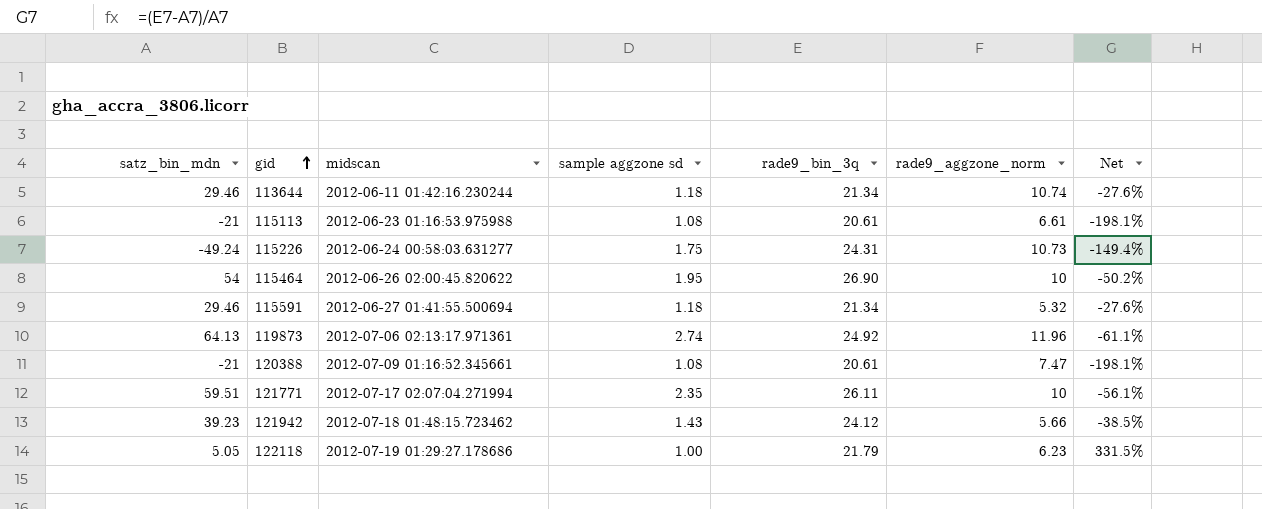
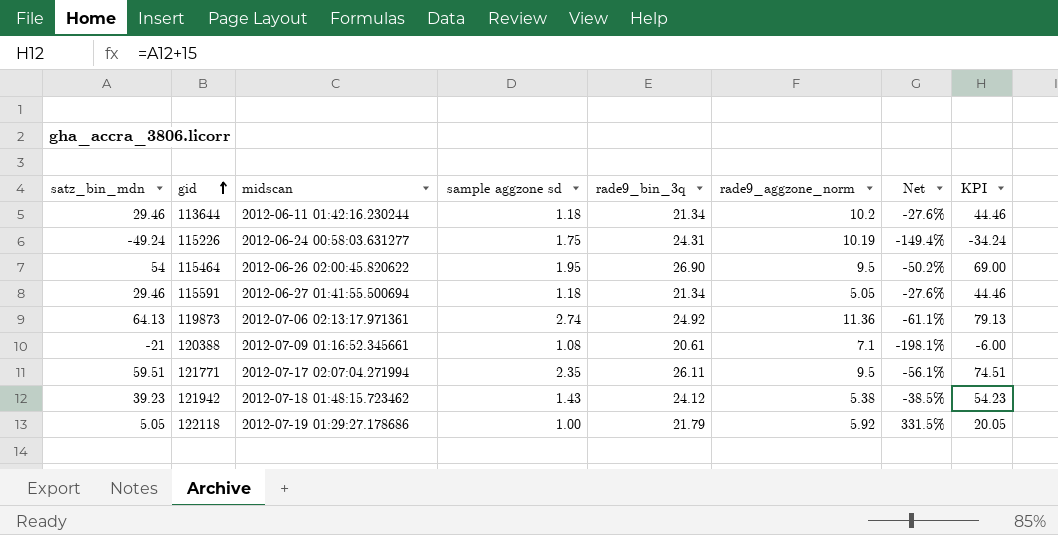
column KPI | formula: none -> [satz_bin_mdn] + 15
row 115113: -21 | 2012-06-23 01:16:53.975988 | 1.08 | 20.61 | 6.61 | -198.1% -> none
113644 | rade9_aggzone_norm: 10.74 -> 10.2
115226 | rade9_aggzone_norm: 10.73 -> 10.19
115464 | rade9_aggzone_norm: 10 -> 9.5
115591 | rade9_aggzone_norm: 5.32 -> 5.05
119873 | rade9_aggzone_norm: 11.96 -> 11.36
120388 | rade9_aggzone_norm: 7.47 -> 7.1
121771 | rade9_aggzone_norm: 10 -> 9.5
121942 | rade9_aggzone_norm: 5.66 -> 5.38
122118 | rade9_aggzone_norm: 6.23 -> 5.92

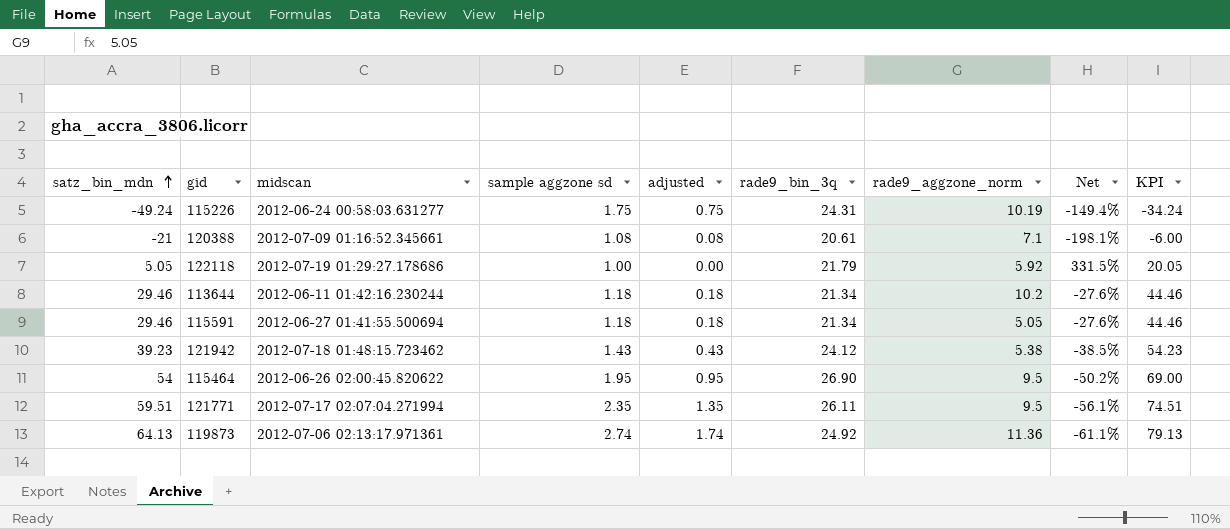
row order: gid ascending -> satz_bin_mdn ascending
column adjusted | formula: none -> [sample aggzone sd] - 1

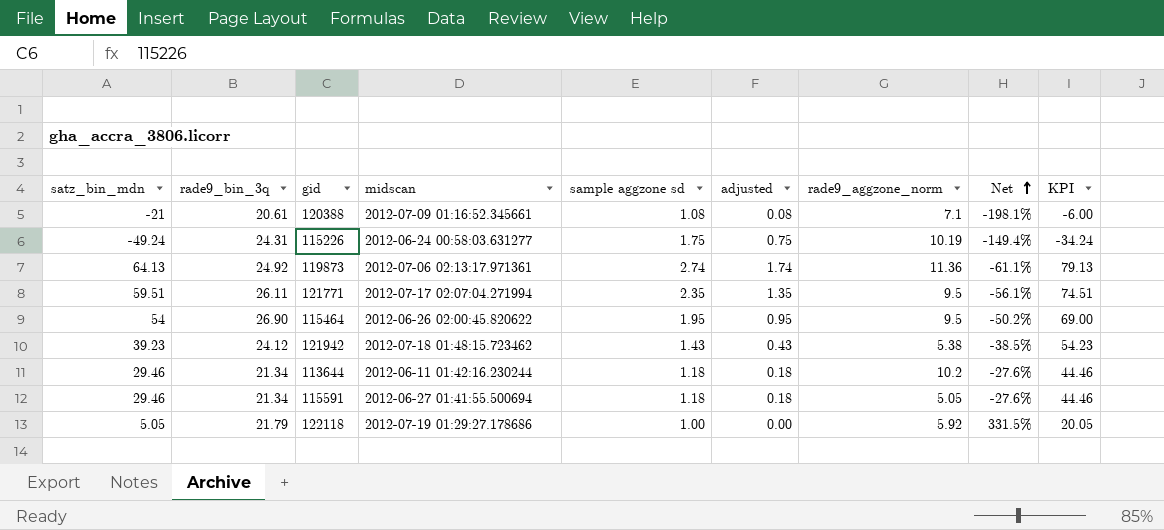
row order: satz_bin_mdn ascending -> Net ascending
column rade9_bin_3q | position: 6 -> 2

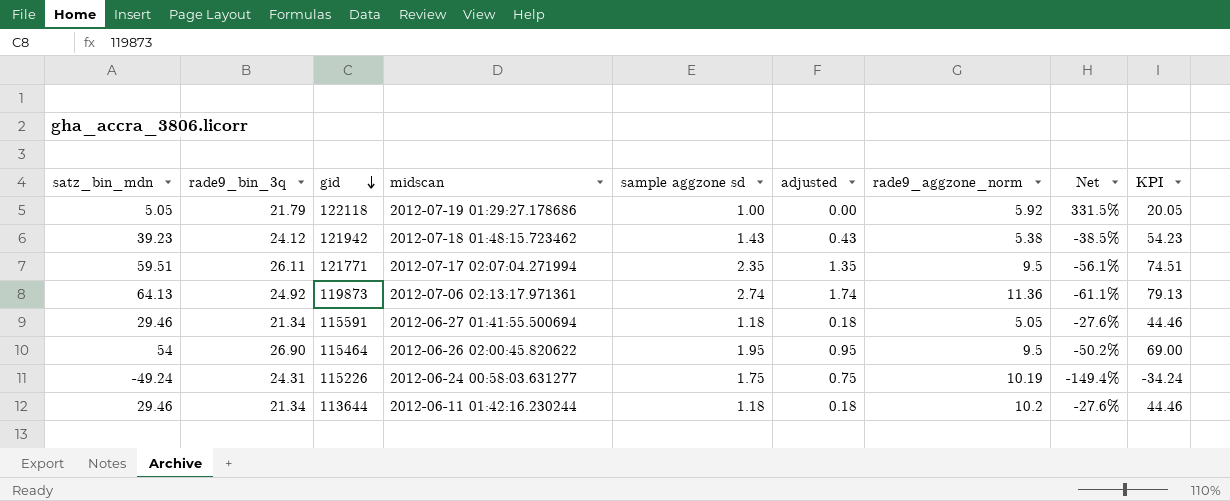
row order: Net ascending -> gid descending
row 120388: -21 | 20.61 | 2012-07-09 01:16:52.345661 | 1.08 | 0.08 | 7.1 | -198.1% | -6.00 -> none

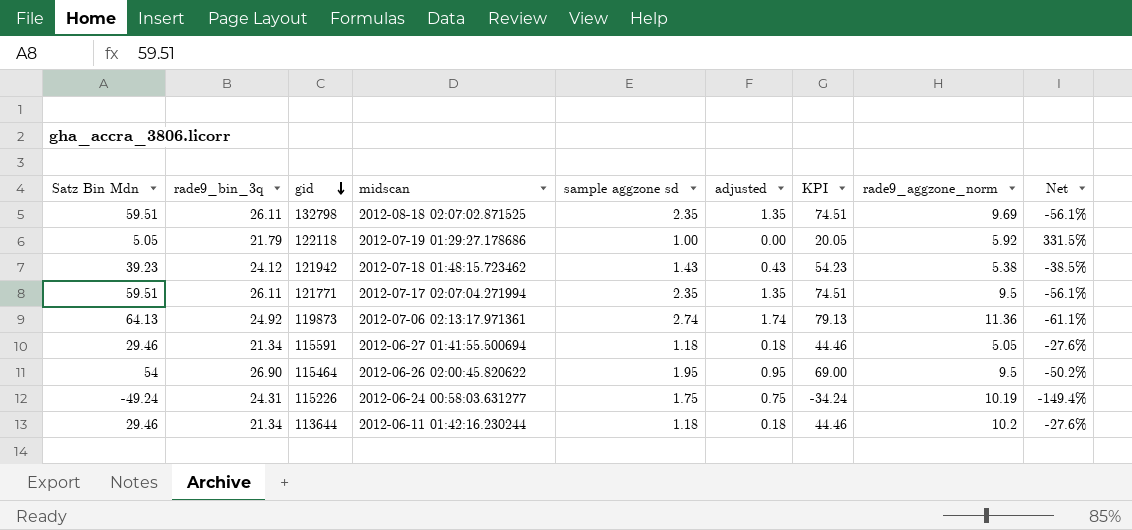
column name: satz_bin_mdn -> Satz Bin Mdn
column KPI | position: 9 -> 7
row 132798: none -> 59.51 | 26.11 | 2012-08-18 02:07:02.871525 | 2.35 | 1.35 | 74.51 | 9.69 | -56.1%

